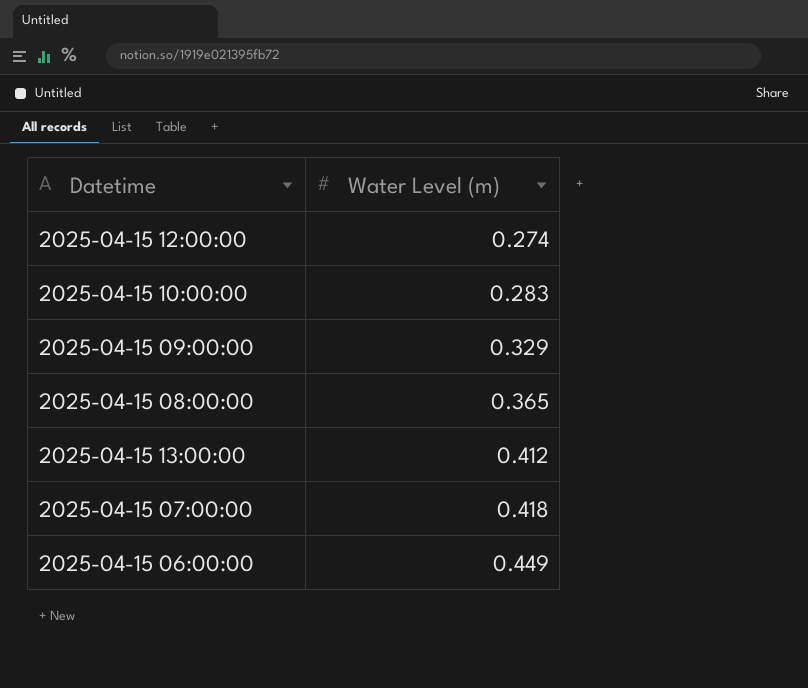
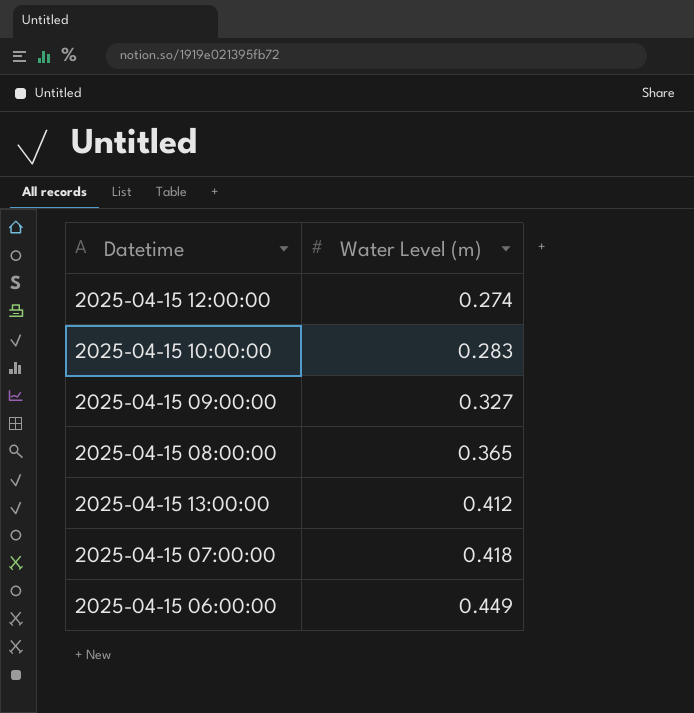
2025-04-15 09:00:00 | Water Level (m): 0.329 -> 0.327

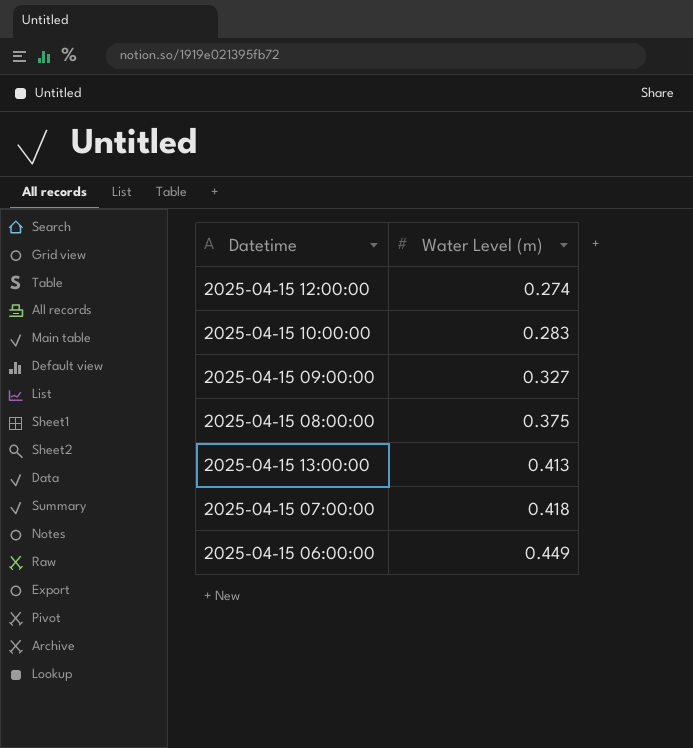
2025-04-15 08:00:00 | Water Level (m): 0.365 -> 0.375
2025-04-15 13:00:00 | Water Level (m): 0.412 -> 0.413

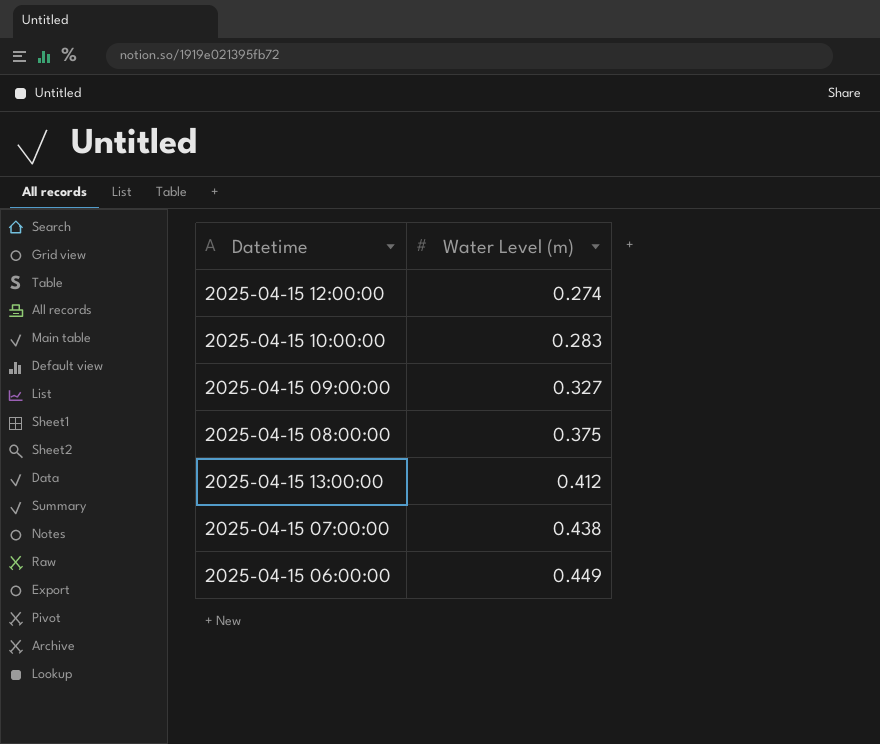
2025-04-15 13:00:00 | Water Level (m): 0.413 -> 0.412
2025-04-15 07:00:00 | Water Level (m): 0.418 -> 0.438

